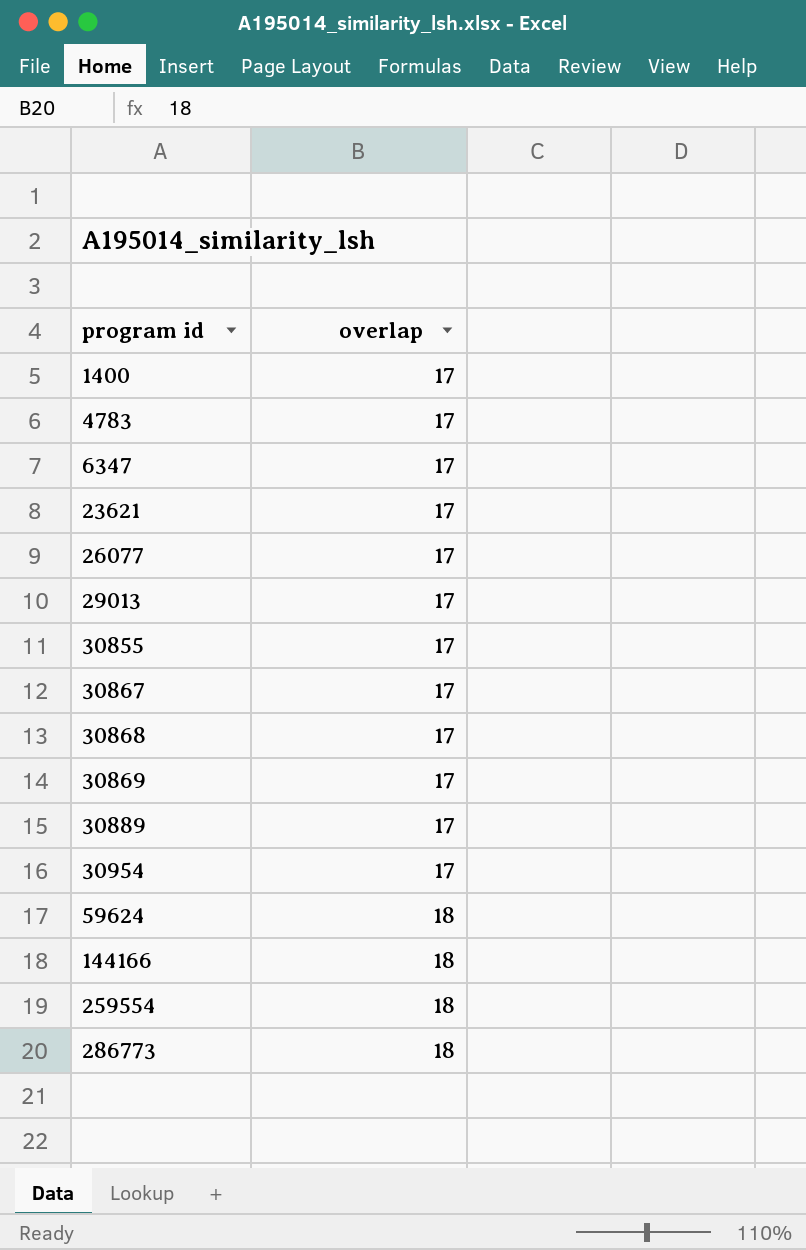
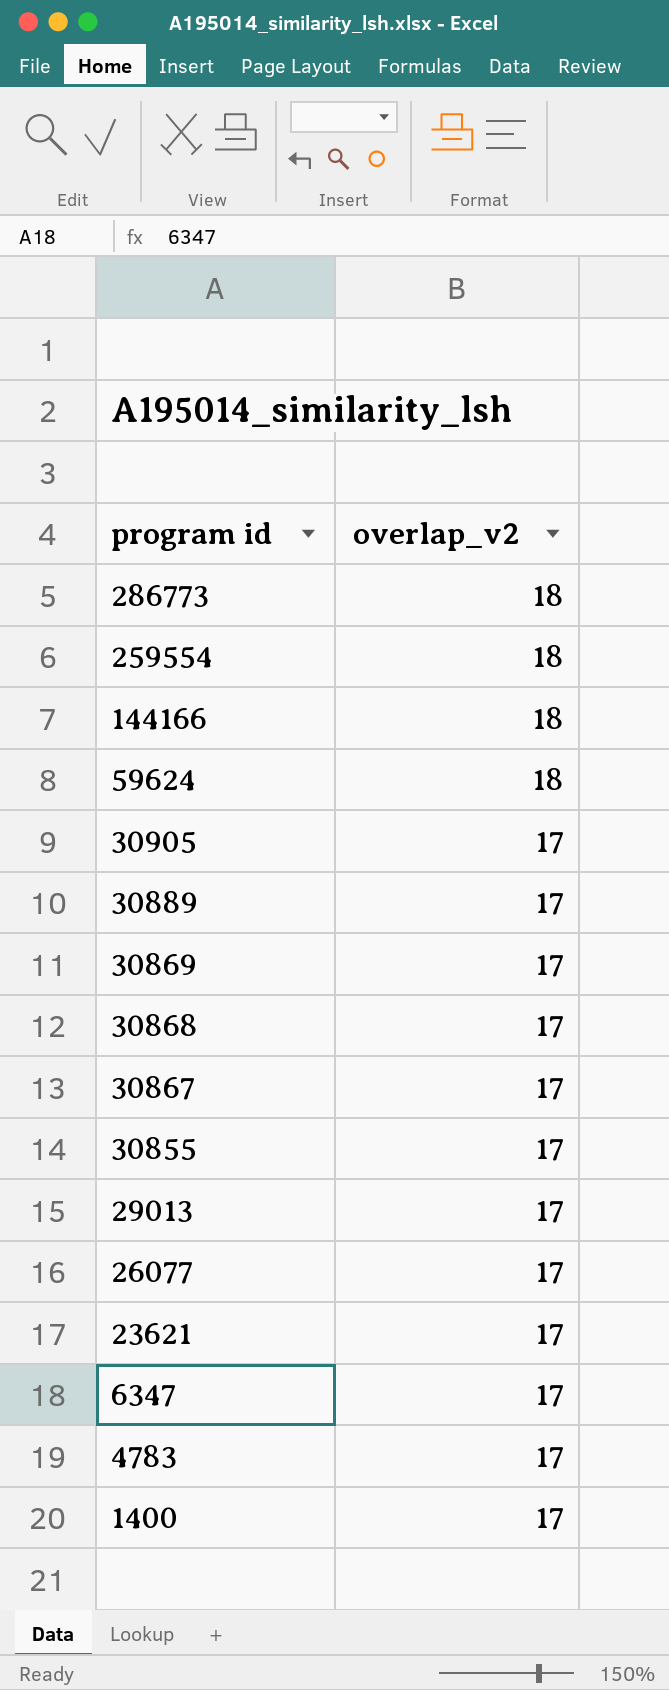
row order: program id ascending -> program id descending
column name: overlap -> overlap_v2
row 30954: 17 -> none
row 30905: none -> 17

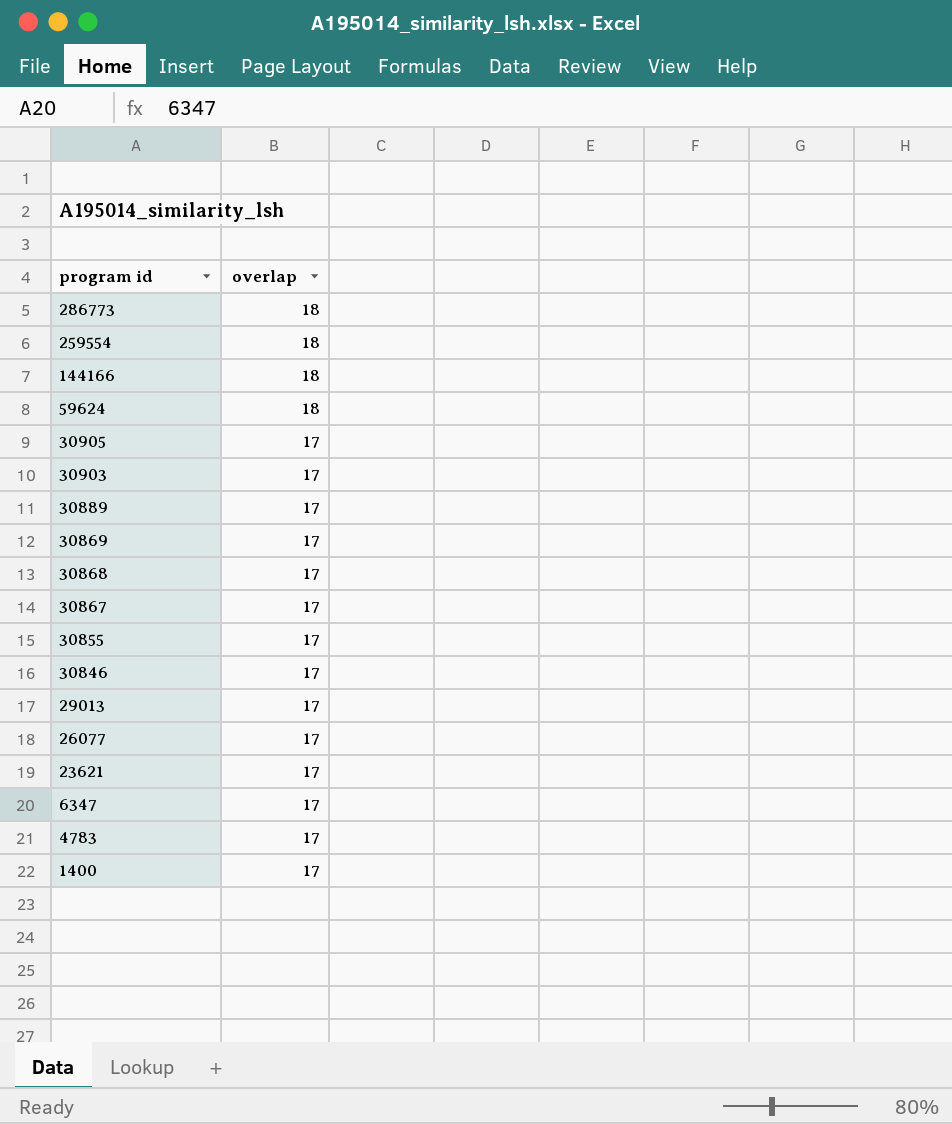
column name: overlap_v2 -> overlap
row 30903: none -> 17
row 30846: none -> 17

